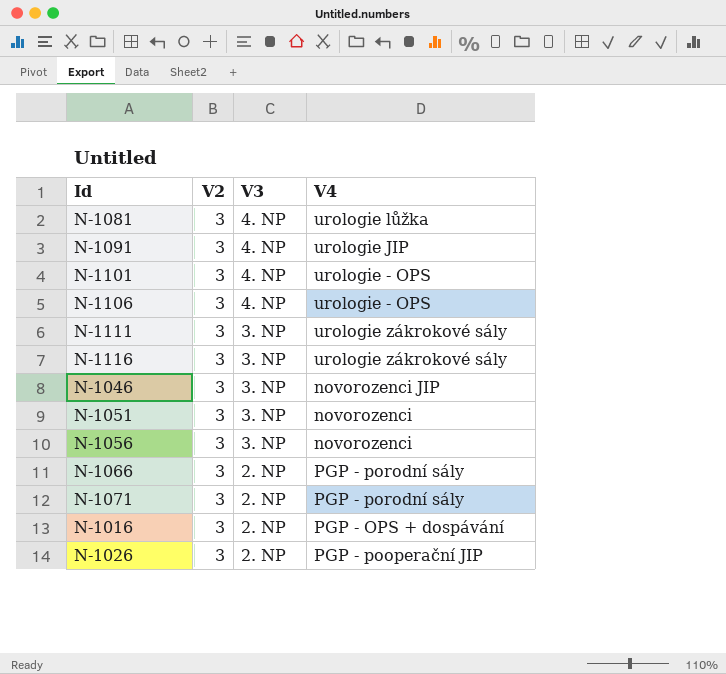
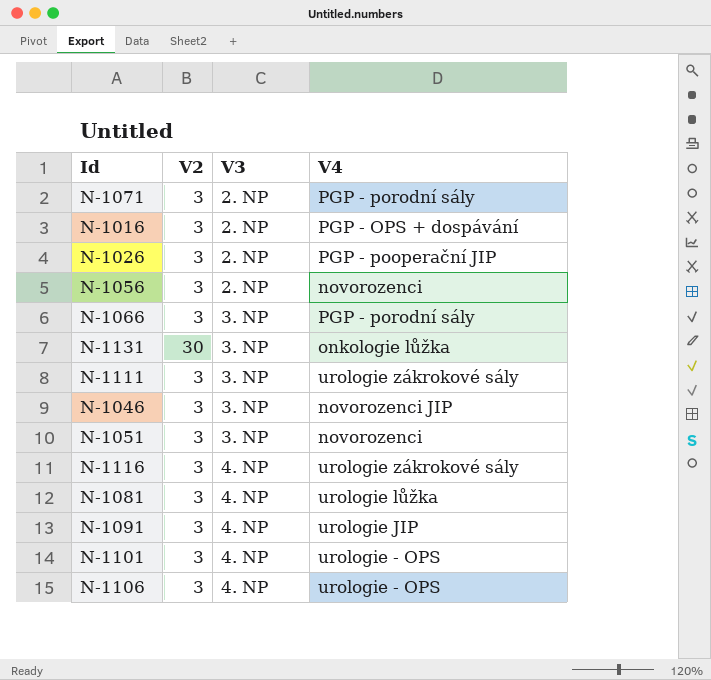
row order: V3 descending -> V3 ascending
N-1056 | V3: 3. NP -> 2. NP
N-1066 | V3: 2. NP -> 3. NP
row N-1131: none -> 30 | 3. NP | onkologie lůžka
N-1116 | V3: 3. NP -> 4. NP

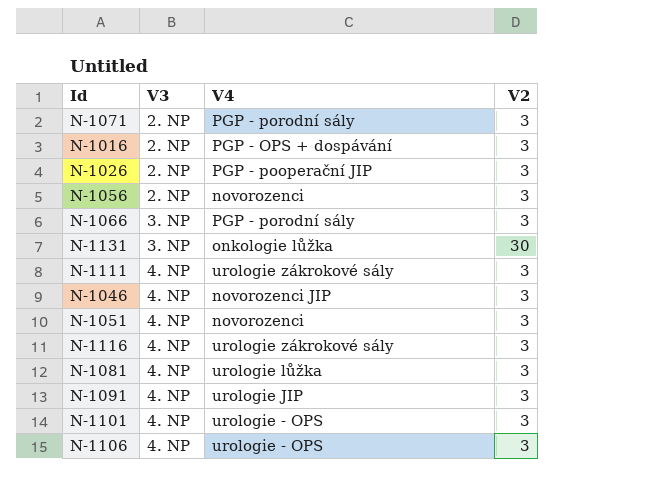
column V2 | position: 2 -> 4
N-1111 | V3: 3. NP -> 4. NP
N-1046 | V3: 3. NP -> 4. NP
N-1051 | V3: 3. NP -> 4. NP

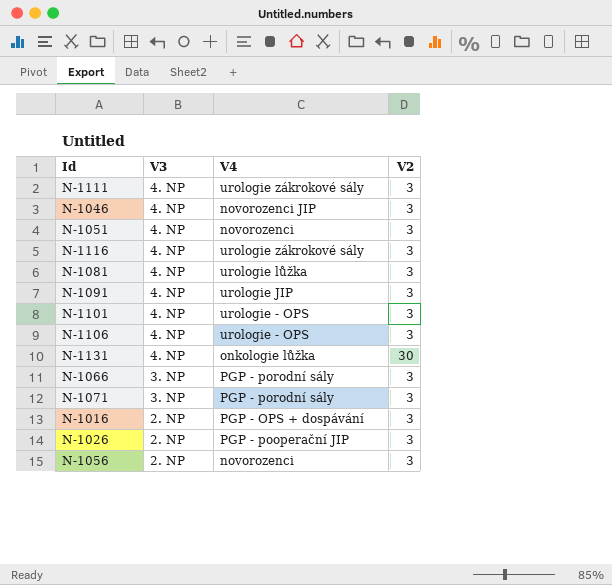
row order: V3 ascending -> V3 descending
N-1131 | V3: 3. NP -> 4. NP
N-1071 | V3: 2. NP -> 3. NP

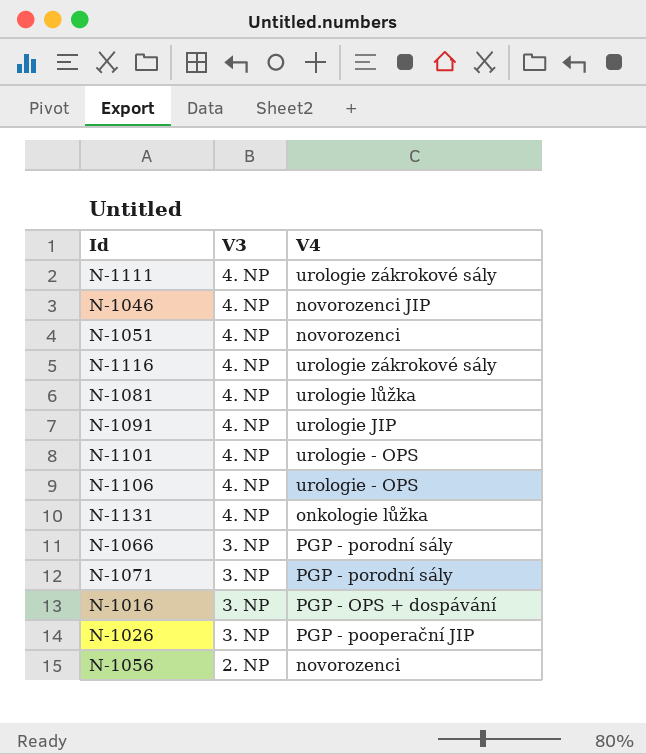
column V2 | position: 4 -> none
N-1016 | V3: 2. NP -> 3. NP
N-1026 | V3: 2. NP -> 3. NP

